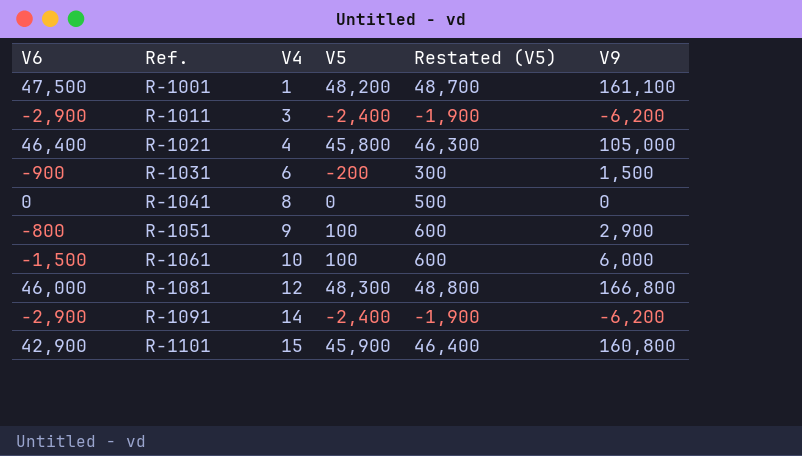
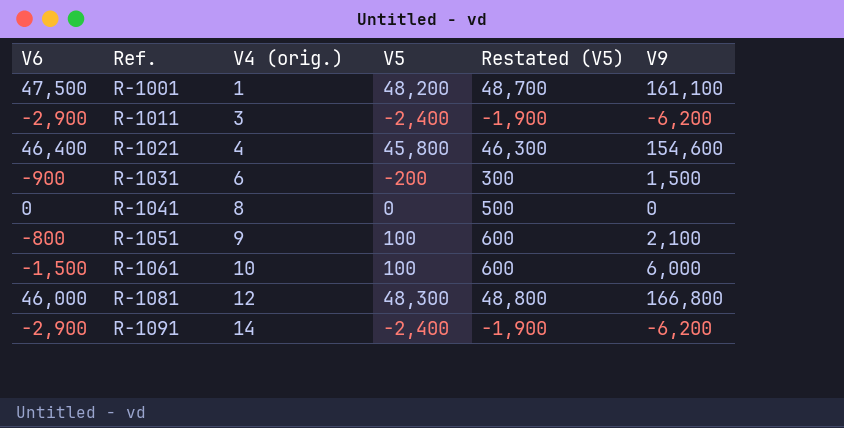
column name: V4 -> V4 (orig.)
row R-1101: 42,900 | 15 | 45,900 | 46,400 | 160,800 -> none
R-1021 | V9: 105,000 -> 154,600
R-1051 | V9: 2,900 -> 2,100

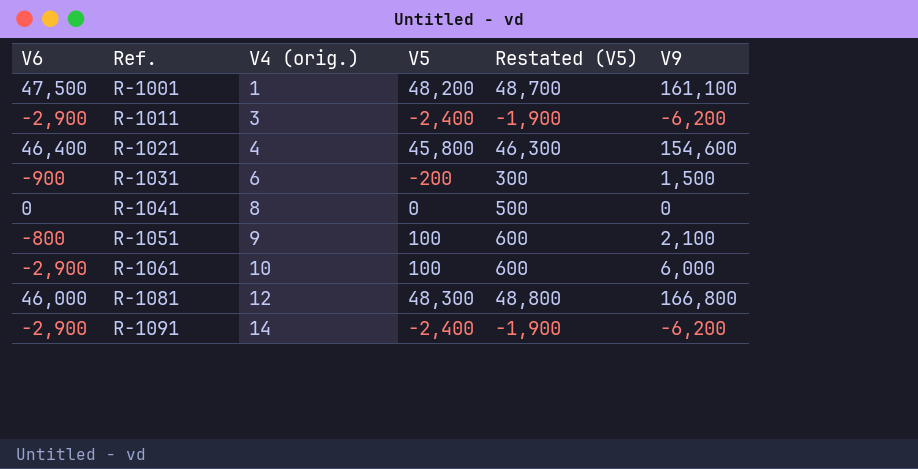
R-1061 | V6: -1,500 -> -2,900

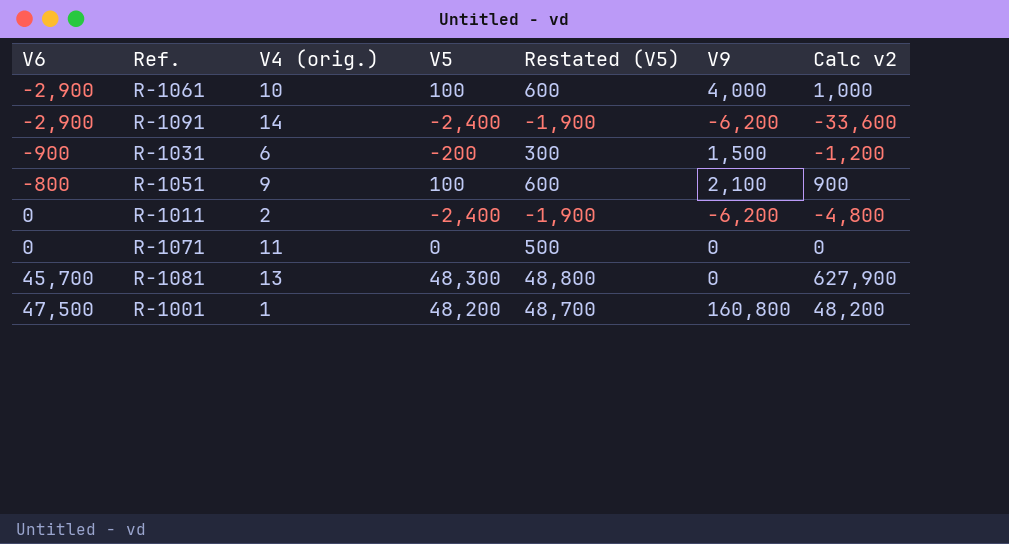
row order: Ref. ascending -> V6 ascending
column Calc v2 | formula: none -> [V4 (orig.)] * [V5]
row R-1021: 46,400 | 4 | 45,800 | 46,300 | 154,600 -> none
row R-1041: 0 | 8 | 0 | 500 | 0 -> none
R-1061 | V9: 6,000 -> 4,000
R-1011 | V6: -2,900 -> 0
R-1011 | V4 (orig.): 3 -> 2
row R-1071: none -> 0 | 11 | 0 | 500 | 0 | 0
R-1081 | V6: 46,000 -> 45,700
R-1081 | V4 (orig.): 12 -> 13
R-1081 | V9: 166,800 -> 0
R-1001 | V9: 161,100 -> 160,800

